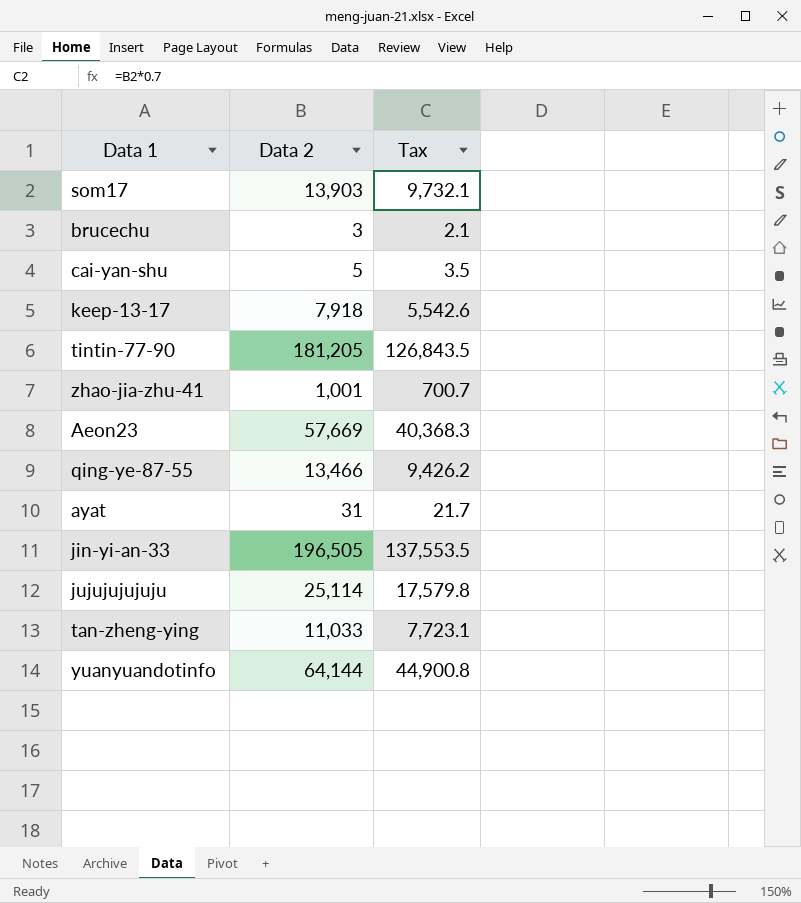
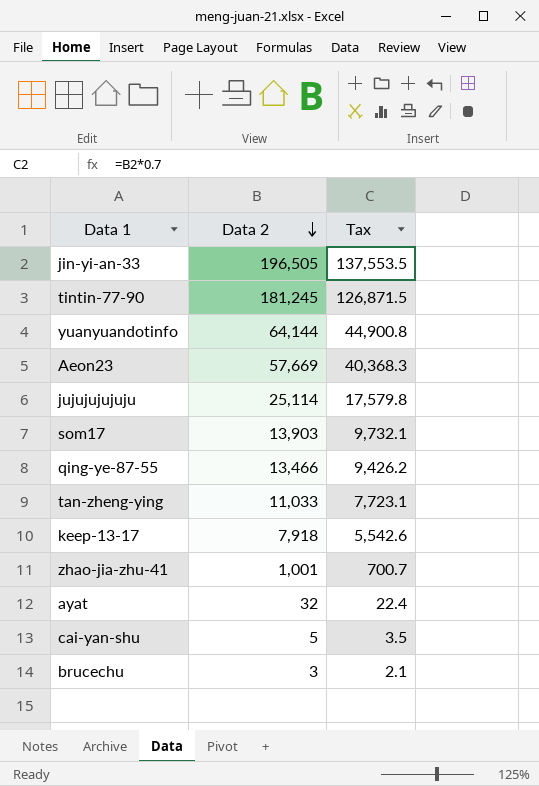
row order: none -> Data 2 descending
tintin-77-90 | Data 2: 181,205 -> 181,245
tintin-77-90 | Tax: 126,843.5 -> 126,871.5
ayat | Data 2: 31 -> 32
ayat | Tax: 21.7 -> 22.4

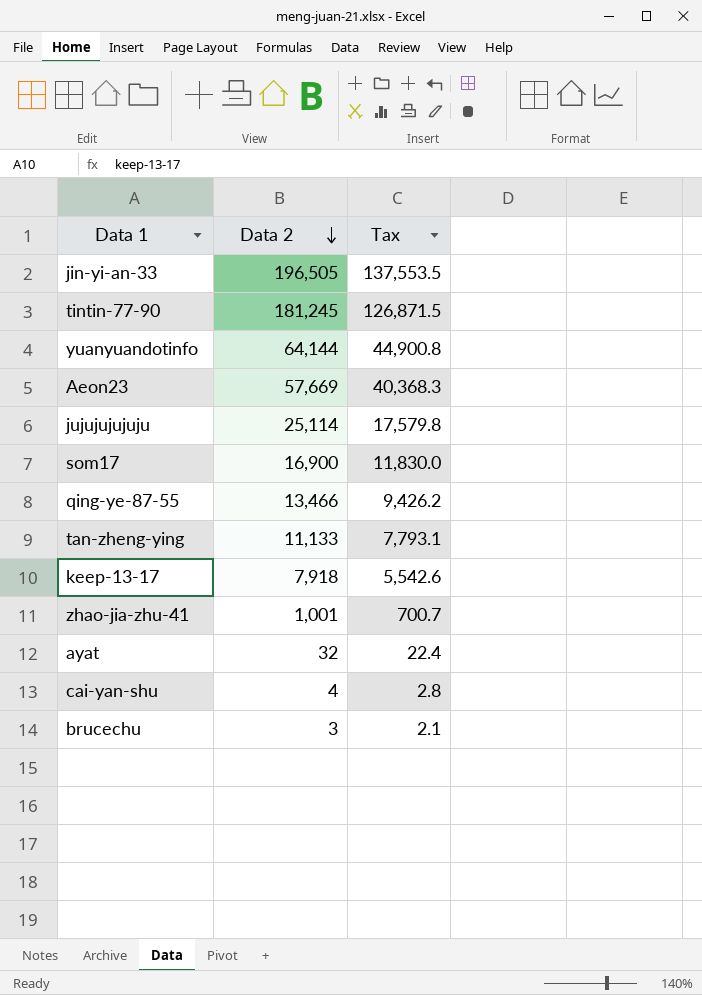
som17 | Data 2: 13,903 -> 16,900
som17 | Tax: 9,732.1 -> 11,830.0
tan-zheng-ying | Data 2: 11,033 -> 11,133
tan-zheng-ying | Tax: 7,723.1 -> 7,793.1
cai-yan-shu | Data 2: 5 -> 4
cai-yan-shu | Tax: 3.5 -> 2.8

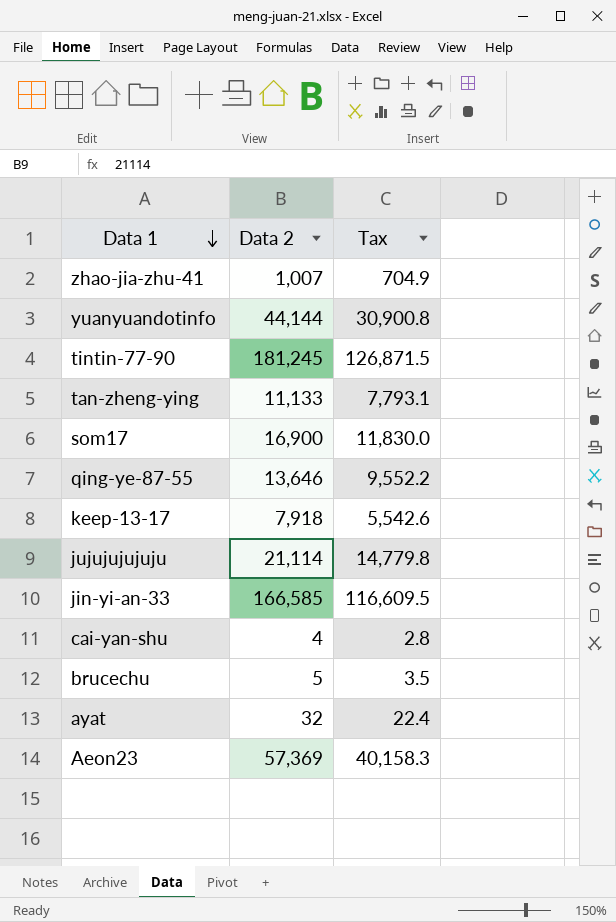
row order: Data 2 descending -> Data 1 descending
zhao-jia-zhu-41 | Data 2: 1,001 -> 1,007
zhao-jia-zhu-41 | Tax: 700.7 -> 704.9
yuanyuandotinfo | Data 2: 64,144 -> 44,144
yuanyuandotinfo | Tax: 44,900.8 -> 30,900.8
qing-ye-87-55 | Data 2: 13,466 -> 13,646
qing-ye-87-55 | Tax: 9,426.2 -> 9,552.2
jujujujujuju | Data 2: 25,114 -> 21,114
jujujujujuju | Tax: 17,579.8 -> 14,779.8
jin-yi-an-33 | Data 2: 196,505 -> 166,585
jin-yi-an-33 | Tax: 137,553.5 -> 116,609.5
brucechu | Data 2: 3 -> 5
brucechu | Tax: 2.1 -> 3.5
Aeon23 | Data 2: 57,669 -> 57,369
Aeon23 | Tax: 40,368.3 -> 40,158.3

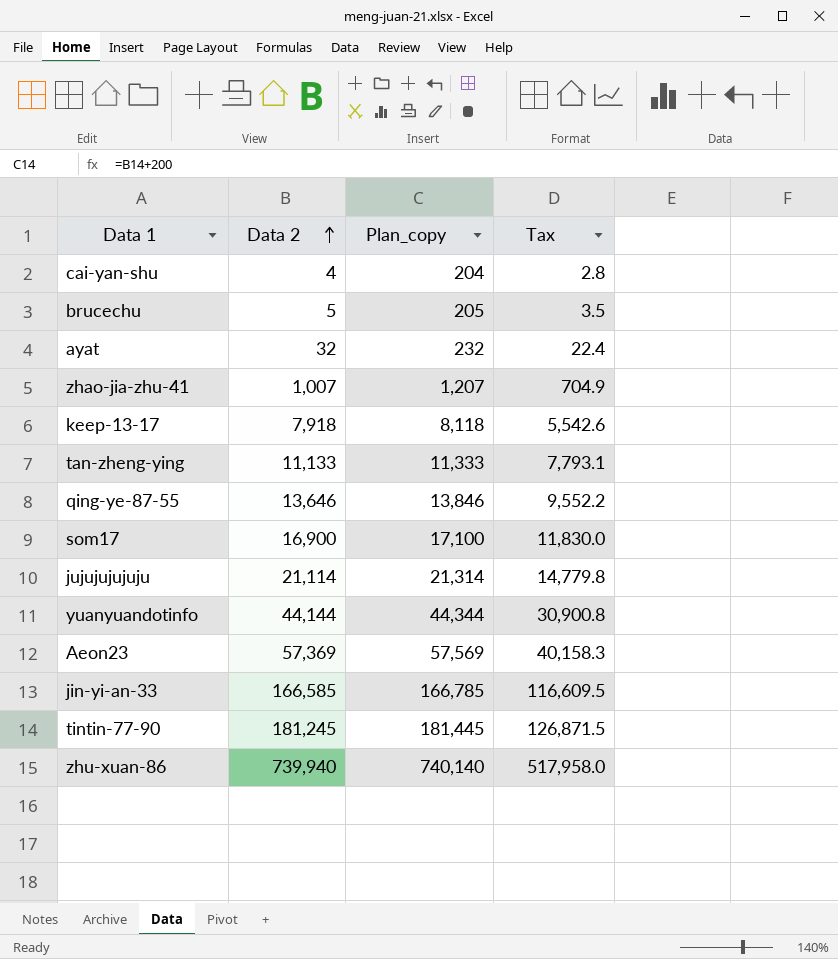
row order: Data 1 descending -> Data 2 ascending
column Plan_copy | formula: none -> [Data 2] + 200
row zhu-xuan-86: none -> 739,940 | 740,140 | 517,958.0

